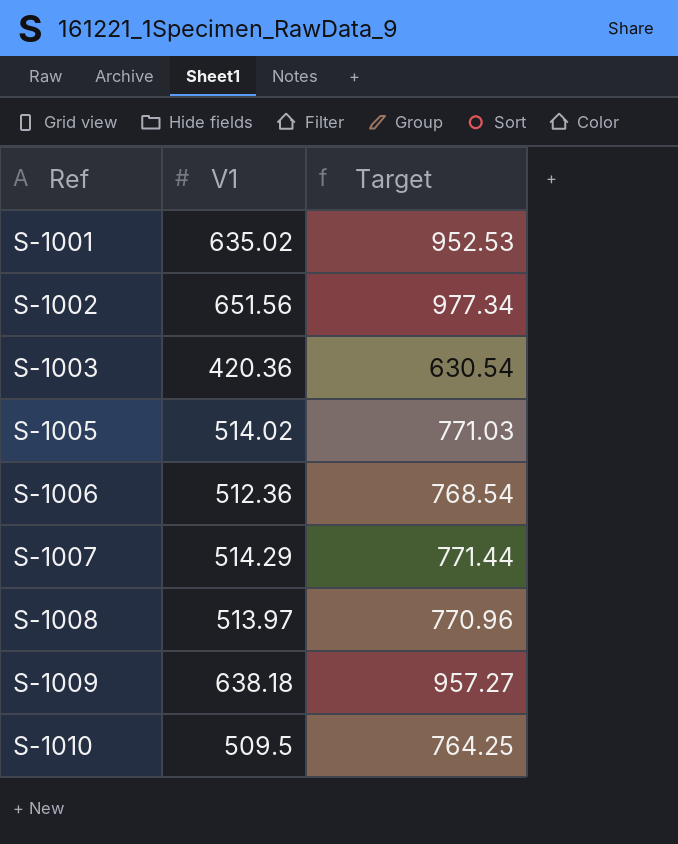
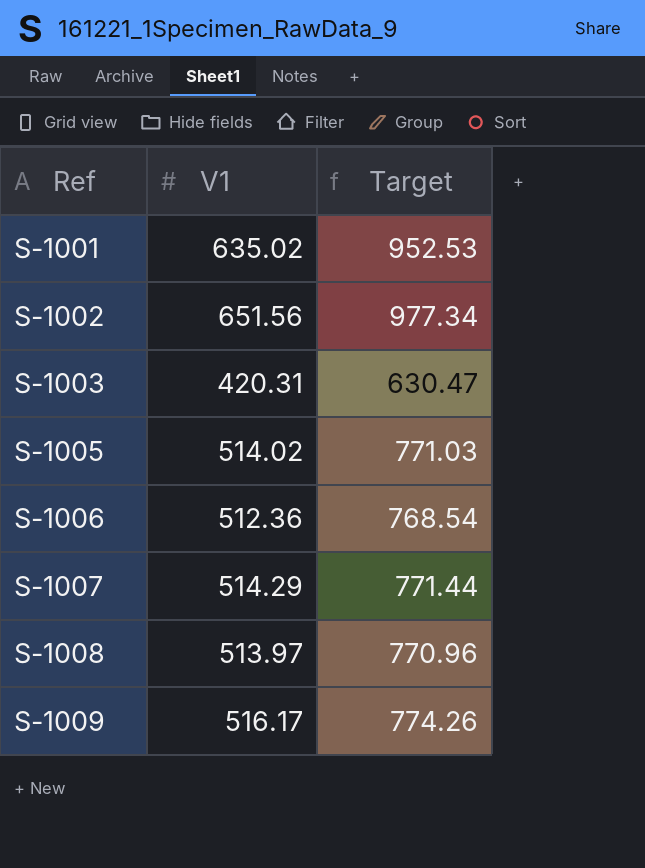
row S-1010: 509.5 | 764.25 -> none
S-1003 | V1: 420.36 -> 420.31
S-1003 | Target: 630.54 -> 630.47
S-1009 | V1: 638.18 -> 516.17
S-1009 | Target: 957.27 -> 774.26

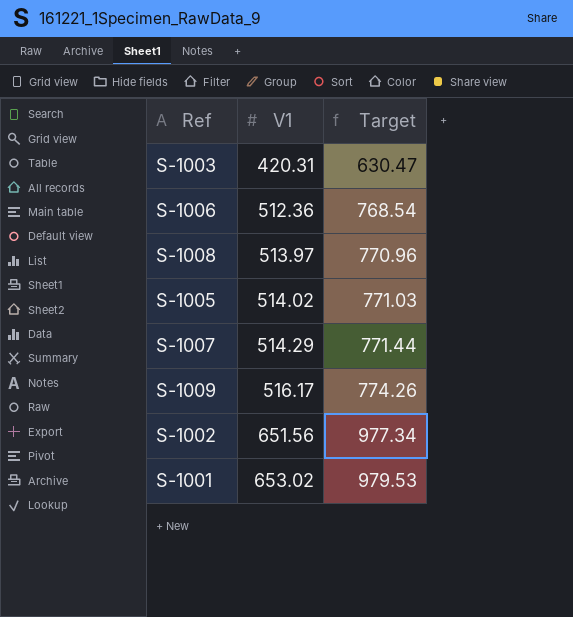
row order: Ref ascending -> V1 ascending
S-1001 | V1: 635.02 -> 653.02
S-1001 | Target: 952.53 -> 979.53

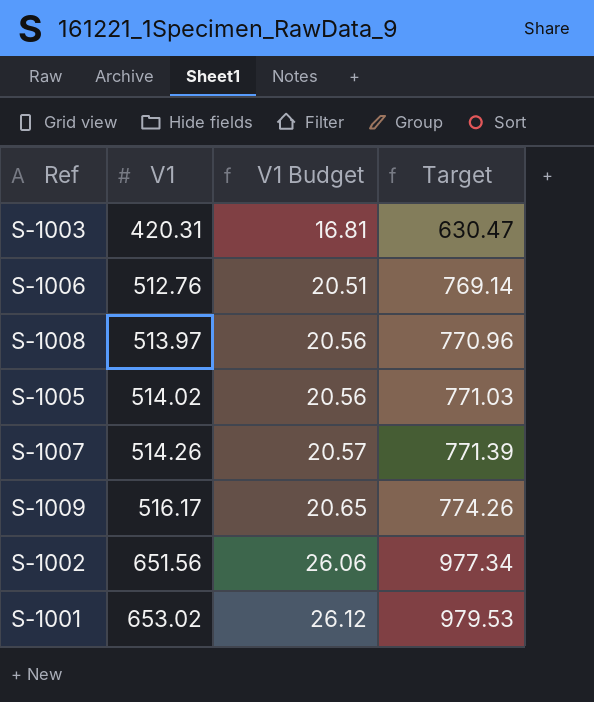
column V1 Budget | formula: none -> [V1] * 0.04
S-1006 | V1: 512.36 -> 512.76
S-1006 | Target: 768.54 -> 769.14
S-1007 | V1: 514.29 -> 514.26
S-1007 | Target: 771.44 -> 771.39

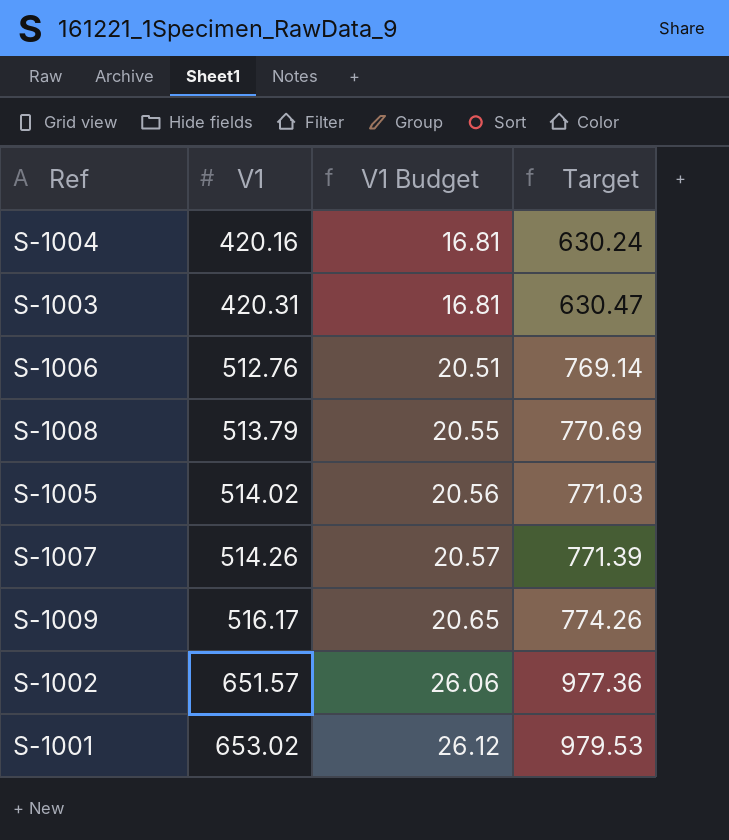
row S-1004: none -> 420.16 | 16.81 | 630.24
S-1008 | V1: 513.97 -> 513.79
S-1008 | V1 Budget: 20.56 -> 20.55
S-1008 | Target: 770.96 -> 770.69
S-1002 | V1: 651.56 -> 651.57
S-1002 | Target: 977.34 -> 977.36

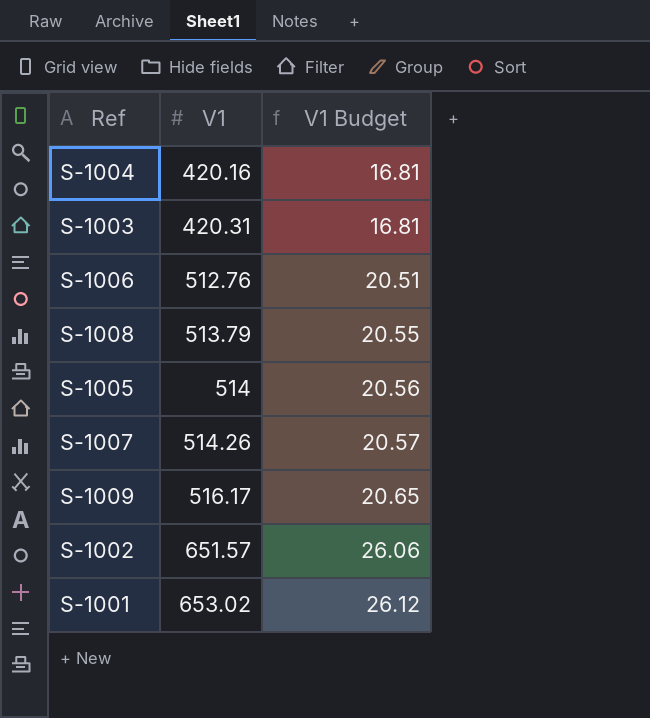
column Target | formula: [V1] * 1.5 -> none
S-1005 | V1: 514.02 -> 514

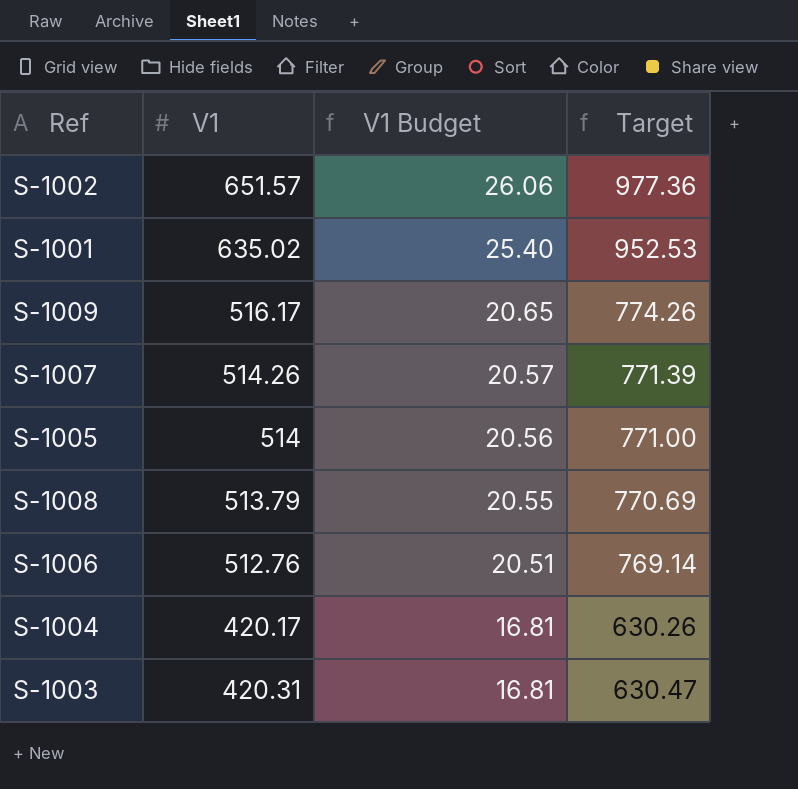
row order: V1 ascending -> V1 Budget descending
column Target | formula: none -> [V1] * 1.5
S-1001 | V1: 653.02 -> 635.02
S-1001 | V1 Budget: 26.12 -> 25.40
S-1004 | V1: 420.16 -> 420.17

